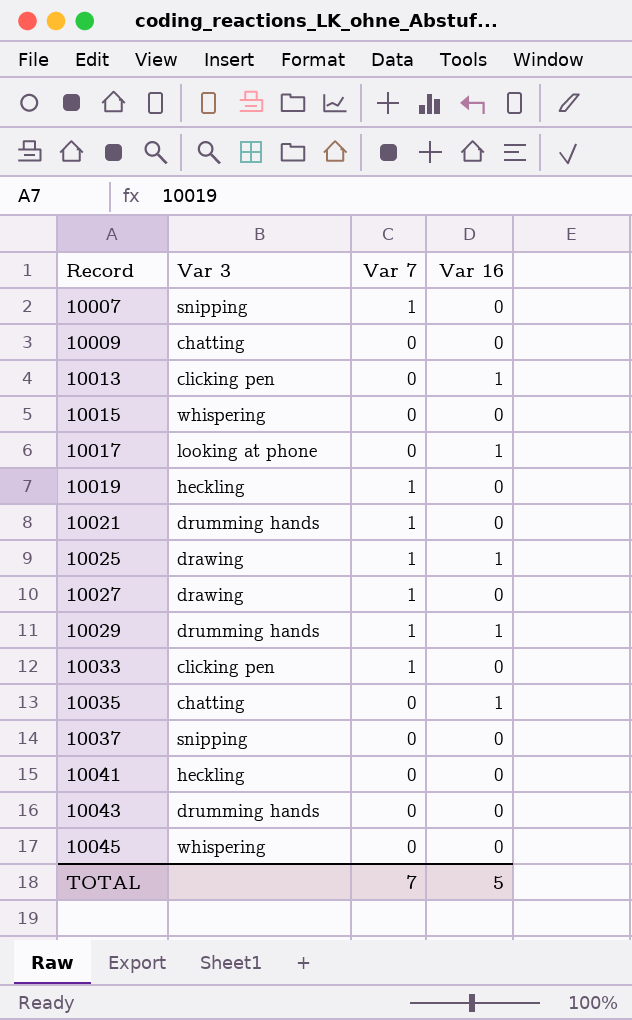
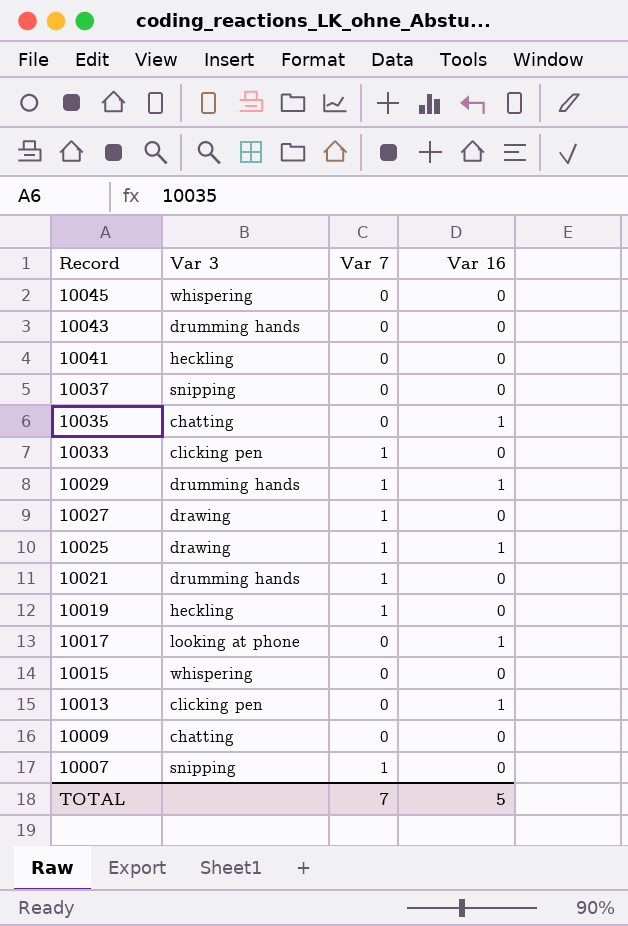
row order: Record ascending -> Record descending

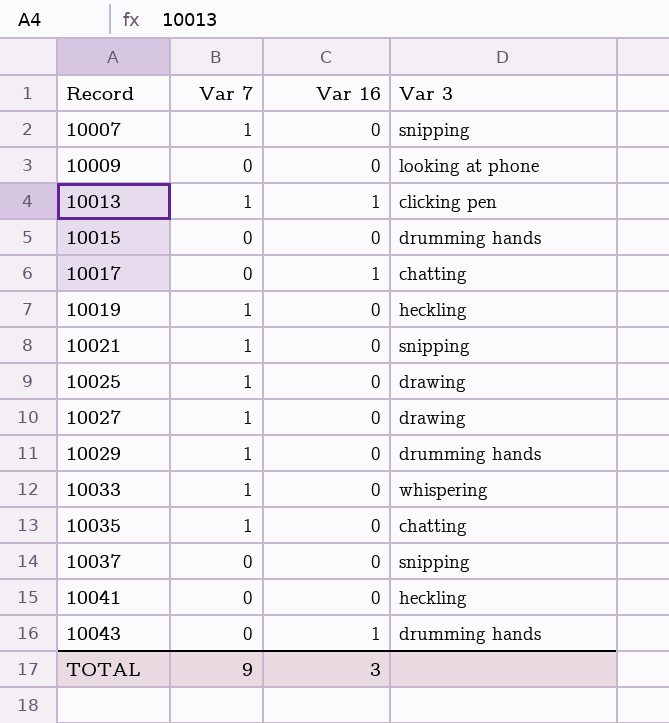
row order: Record descending -> Record ascending
column Var 3 | position: 2 -> 4
row 10045: whispering | 0 | 0 -> none
10009 | Var 3: chatting -> looking at phone
10013 | Var 7: 0 -> 1
10015 | Var 3: whispering -> drumming hands
10017 | Var 3: looking at phone -> chatting
10021 | Var 3: drumming hands -> snipping
10025 | Var 16: 1 -> 0
10029 | Var 16: 1 -> 0
10033 | Var 3: clicking pen -> whispering
10035 | Var 7: 0 -> 1
10035 | Var 16: 1 -> 0
10043 | Var 16: 0 -> 1
TOTAL | Var 7: 7 -> 9
TOTAL | Var 16: 5 -> 3

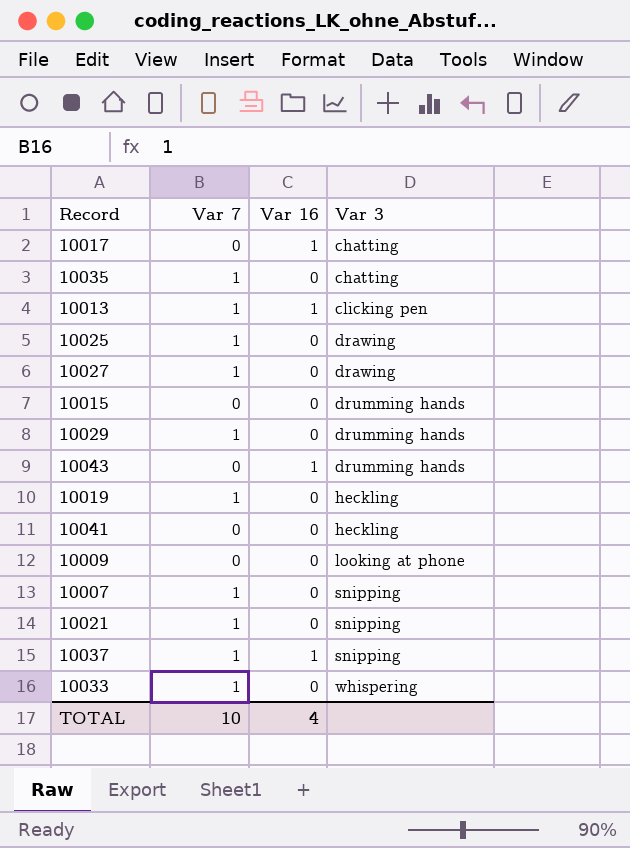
row order: Record ascending -> Var 3 ascending
10037 | Var 7: 0 -> 1
10037 | Var 16: 0 -> 1
TOTAL | Var 7: 9 -> 10
TOTAL | Var 16: 3 -> 4

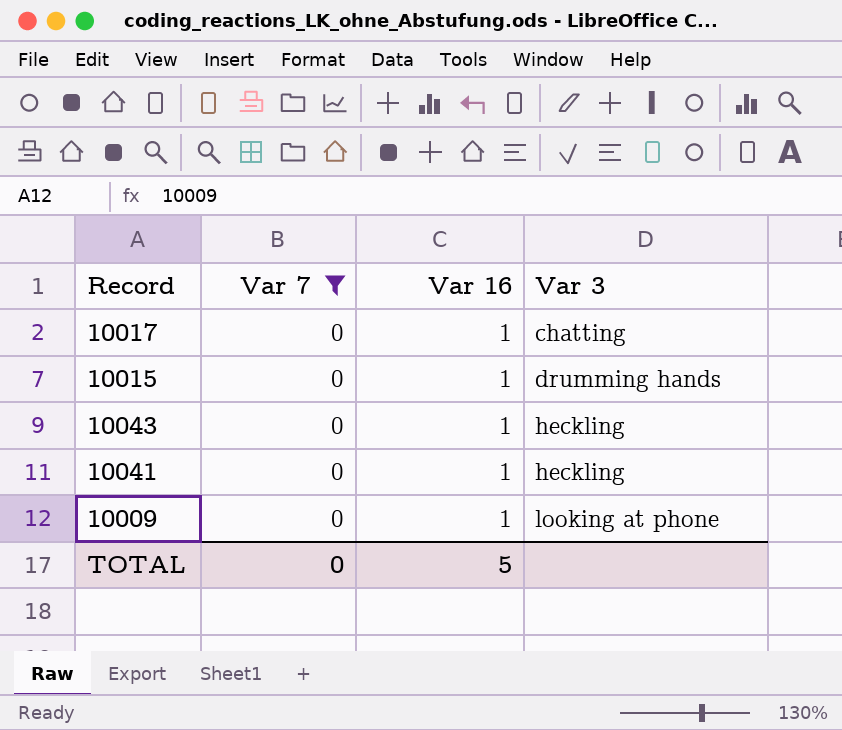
filter: none -> Var 7 = 0
10015 | Var 16: 0 -> 1
10043 | Var 3: drumming hands -> heckling
10041 | Var 16: 0 -> 1
10009 | Var 16: 0 -> 1
TOTAL | Var 7: 10 -> 0
TOTAL | Var 16: 4 -> 5

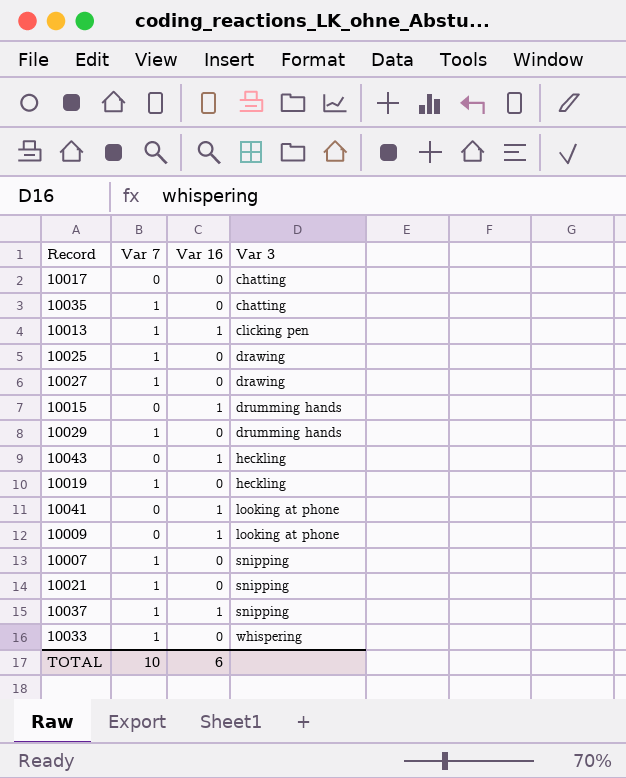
filter: Var 7 = 0 -> none
10017 | Var 16: 1 -> 0
10041 | Var 3: heckling -> looking at phone
TOTAL | Var 7: 0 -> 10
TOTAL | Var 16: 5 -> 6

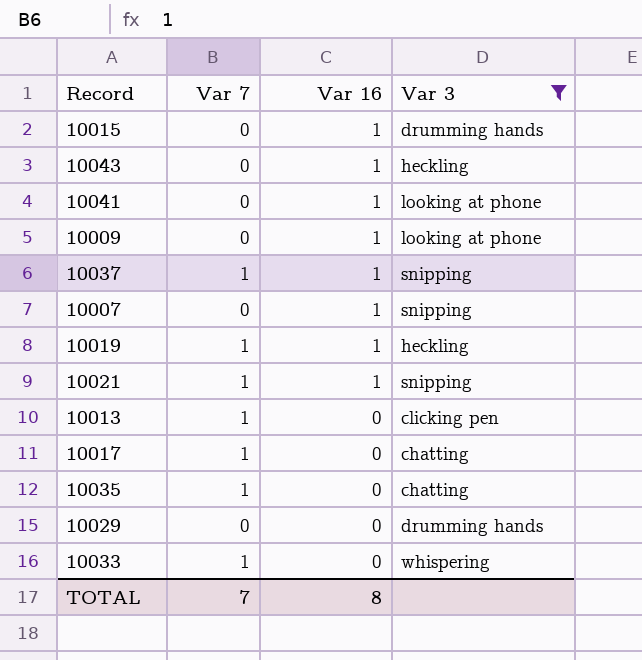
filter: none -> Var 3 != drawing
row order: Var 3 ascending -> Var 16 descending
10007 | Var 7: 1 -> 0
10007 | Var 16: 0 -> 1
10019 | Var 16: 0 -> 1
10021 | Var 16: 0 -> 1
10013 | Var 16: 1 -> 0
10017 | Var 7: 0 -> 1
10029 | Var 7: 1 -> 0
TOTAL | Var 7: 10 -> 7
TOTAL | Var 16: 6 -> 8

